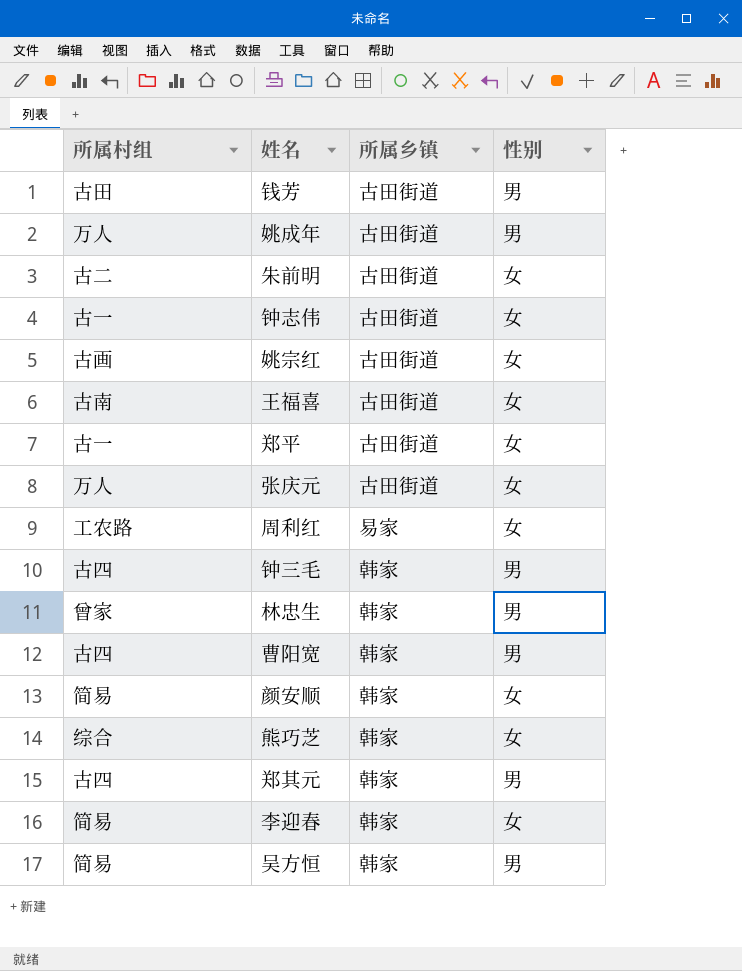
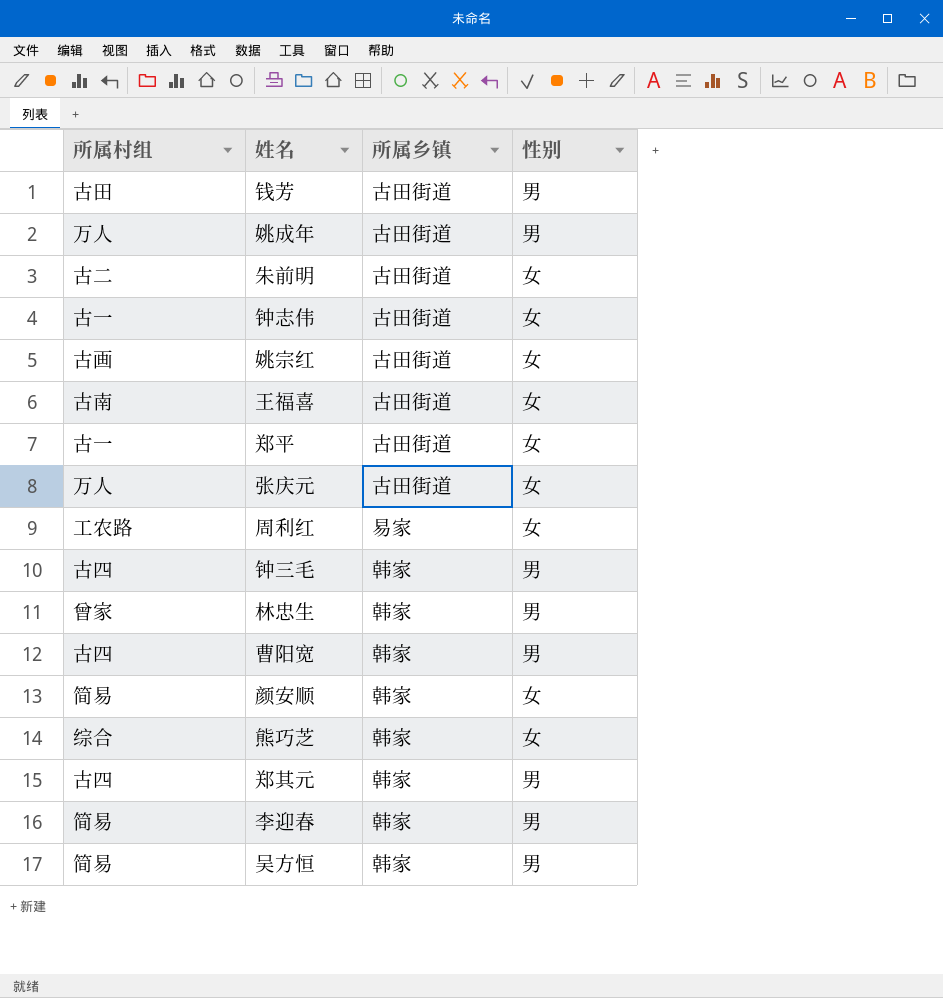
李迎春 | 性别: 女 -> 男

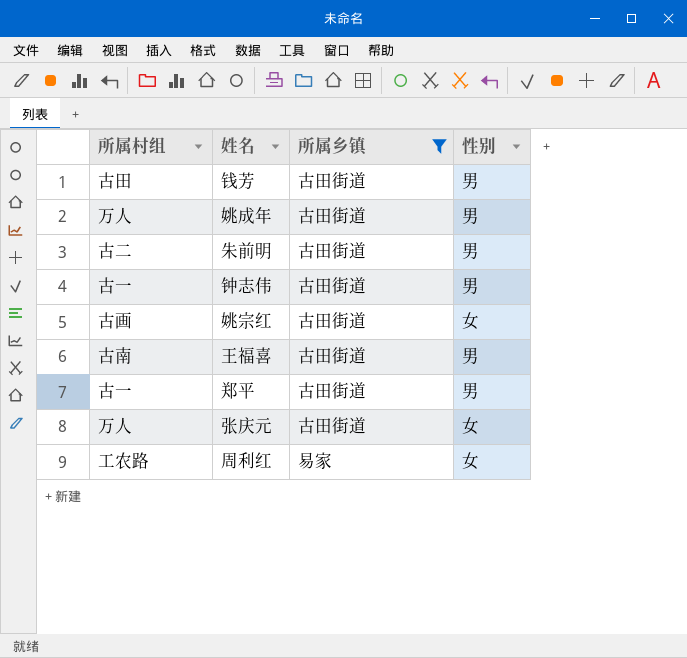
filter: none -> 所属乡镇 != 韩家
朱前明 | 性别: 女 -> 男
钟志伟 | 性别: 女 -> 男
王福喜 | 性别: 女 -> 男
郑平 | 性别: 女 -> 男

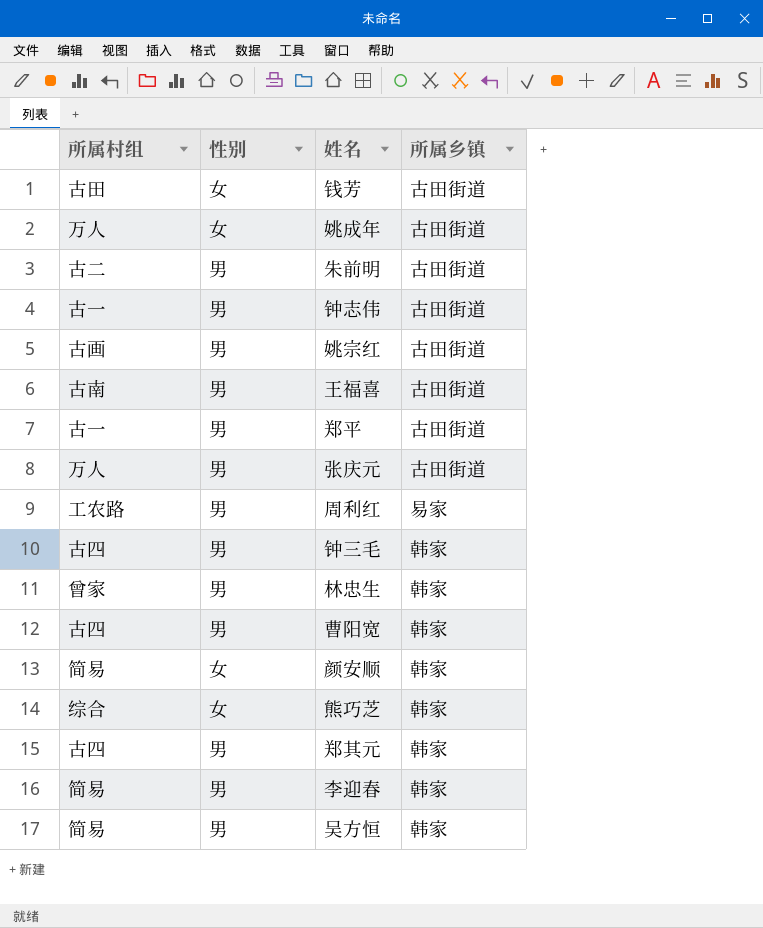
filter: 所属乡镇 != 韩家 -> none
column 性别 | position: 4 -> 2
钱芳 | 性别: 男 -> 女
姚成年 | 性别: 男 -> 女
姚宗红 | 性别: 女 -> 男
张庆元 | 性别: 女 -> 男
周利红 | 性别: 女 -> 男

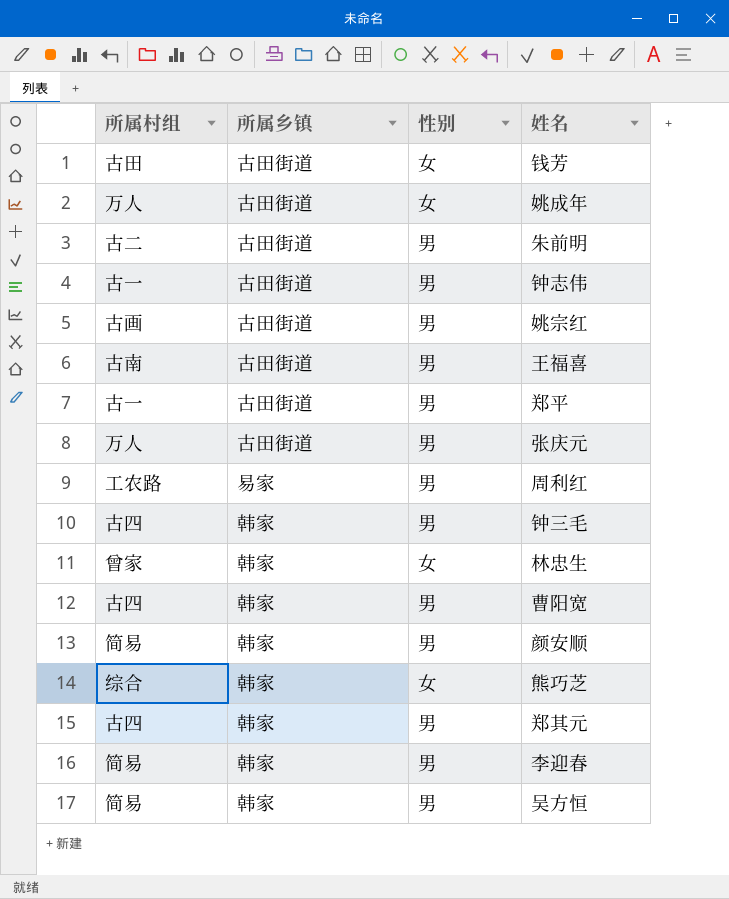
column 所属乡镇 | position: 4 -> 2
林忠生 | 性别: 男 -> 女
颜安顺 | 性别: 女 -> 男

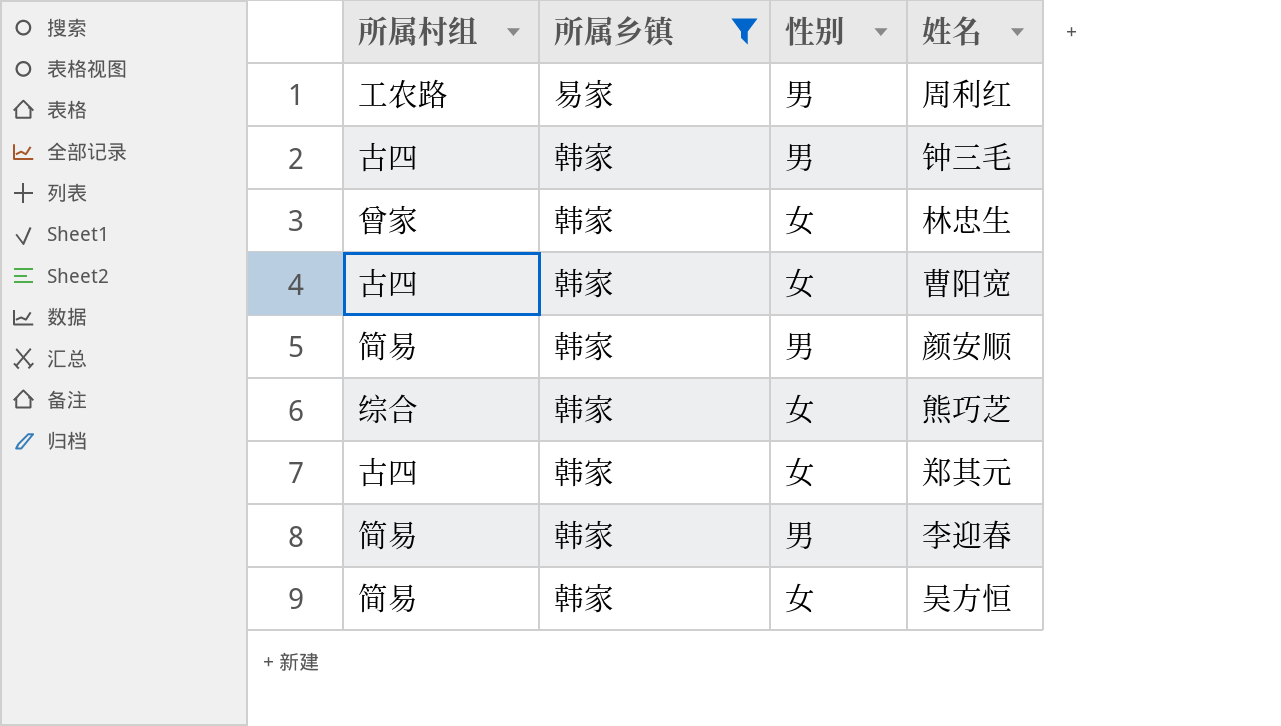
filter: none -> 所属乡镇 != 古田街道
曹阳宽 | 性别: 男 -> 女
郑其元 | 性别: 男 -> 女
吴方恒 | 性别: 男 -> 女

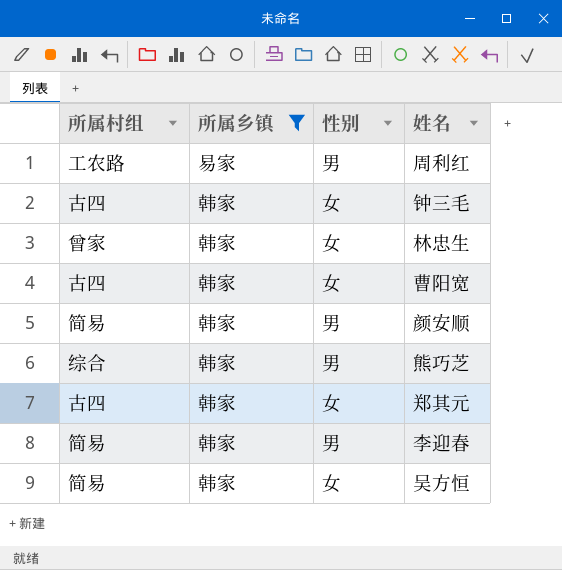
钟三毛 | 性别: 男 -> 女
熊巧芝 | 性别: 女 -> 男

